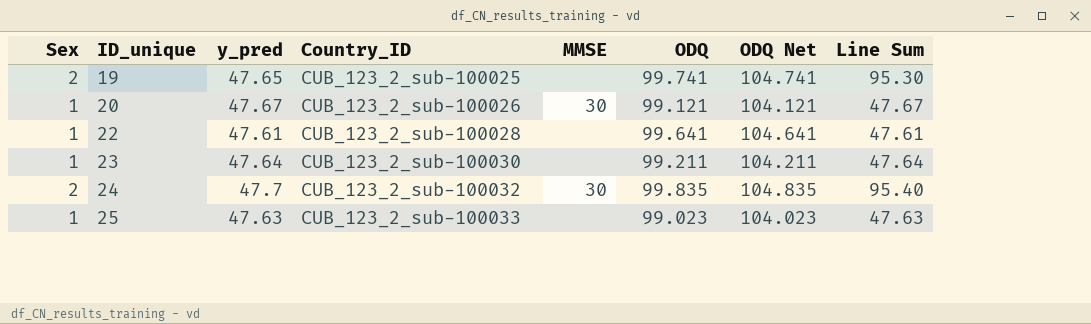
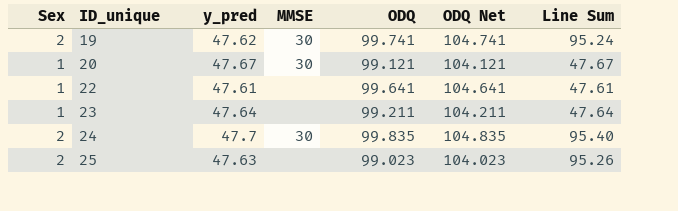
column Country_ID | position: 4 -> none
19 | y_pred: 47.65 -> 47.62
19 | MMSE: none -> 30
19 | Line Sum: 95.30 -> 95.24
25 | Sex: 1 -> 2
25 | Line Sum: 47.63 -> 95.26

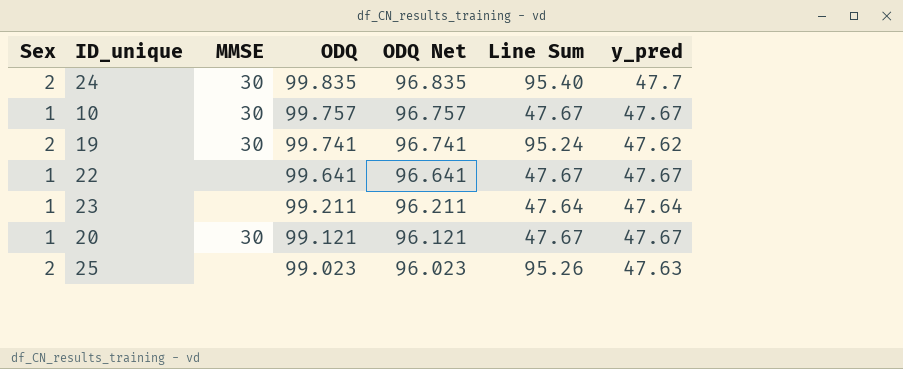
row order: ID_unique ascending -> ODQ descending
column ODQ Net | formula: [ODQ] + 5 -> [ODQ] - 3
column y_pred | position: 3 -> 7
row 10: none -> 1 | 30 | 99.757 | 96.757 | 47.67 | 47.67
22 | Line Sum: 47.61 -> 47.67
22 | y_pred: 47.61 -> 47.67

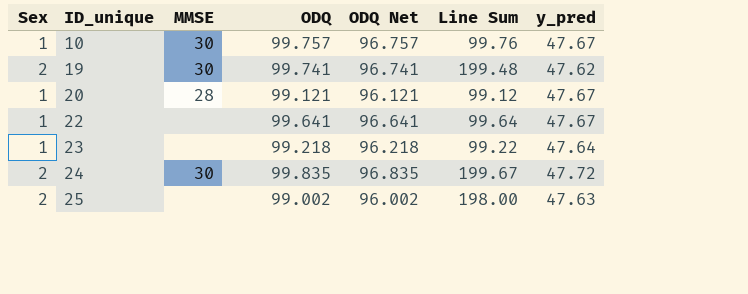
row order: ODQ descending -> ID_unique ascending
column Line Sum | formula: [Sex] * [y_pred] -> [Sex] * [ODQ]
20 | MMSE: 30 -> 28
23 | ODQ: 99.211 -> 99.218
23 | ODQ Net: 96.211 -> 96.218
24 | y_pred: 47.7 -> 47.72
25 | ODQ: 99.023 -> 99.002
25 | ODQ Net: 96.023 -> 96.002

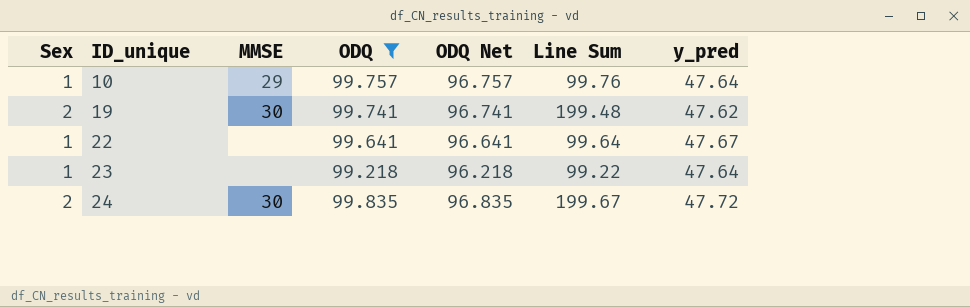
filter: none -> ODQ >= 99.218
10 | MMSE: 30 -> 29
10 | y_pred: 47.67 -> 47.64

